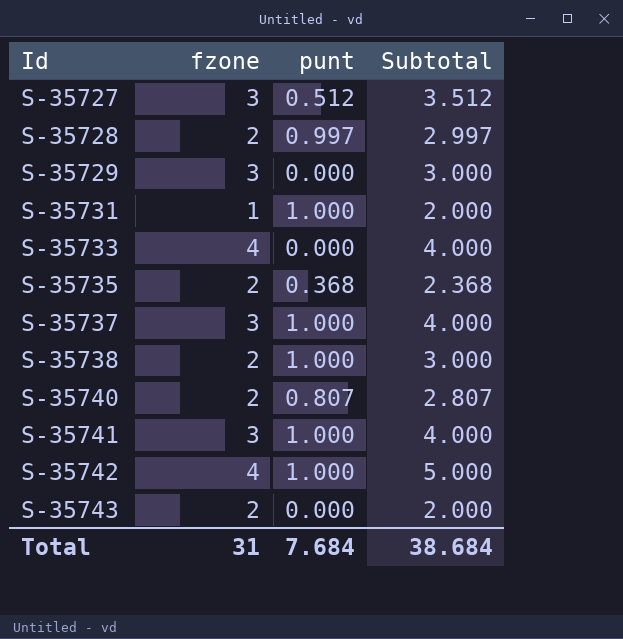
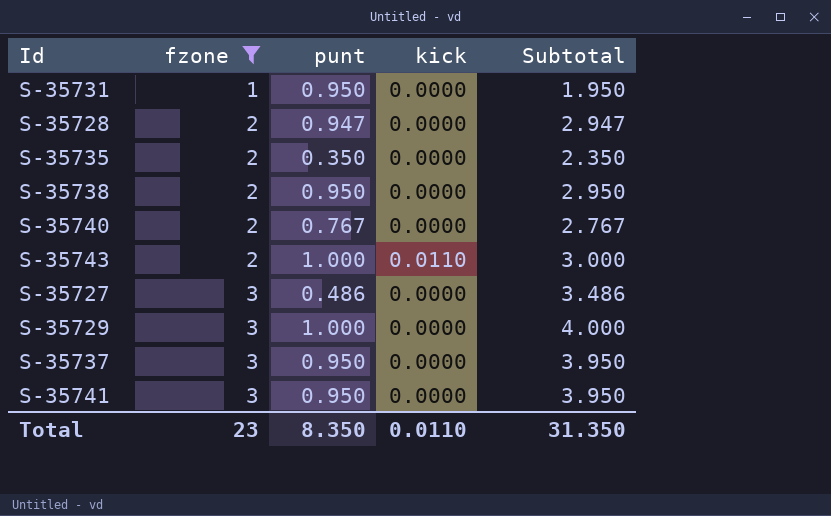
filter: none -> fzone != 4
row order: Id ascending -> fzone ascending
column kick | position: none -> 4
S-35731 | punt: 1.000 -> 0.950
S-35731 | Subtotal: 2.000 -> 1.950
S-35728 | punt: 0.997 -> 0.947
S-35728 | Subtotal: 2.997 -> 2.947
S-35735 | punt: 0.368 -> 0.350
S-35735 | Subtotal: 2.368 -> 2.350
S-35738 | punt: 1.000 -> 0.950
S-35738 | Subtotal: 3.000 -> 2.950
S-35740 | punt: 0.807 -> 0.767
S-35740 | Subtotal: 2.807 -> 2.767
S-35743 | punt: 0.000 -> 1.000
S-35743 | Subtotal: 2.000 -> 3.000
S-35727 | punt: 0.512 -> 0.486
S-35727 | Subtotal: 3.512 -> 3.486
S-35729 | punt: 0.000 -> 1.000
S-35729 | Subtotal: 3.000 -> 4.000
S-35737 | punt: 1.000 -> 0.950
S-35737 | Subtotal: 4.000 -> 3.950
S-35741 | punt: 1.000 -> 0.950
S-35741 | Subtotal: 4.000 -> 3.950
Total | fzone: 31 -> 23
Total | punt: 7.684 -> 8.350
Total | Subtotal: 38.684 -> 31.350

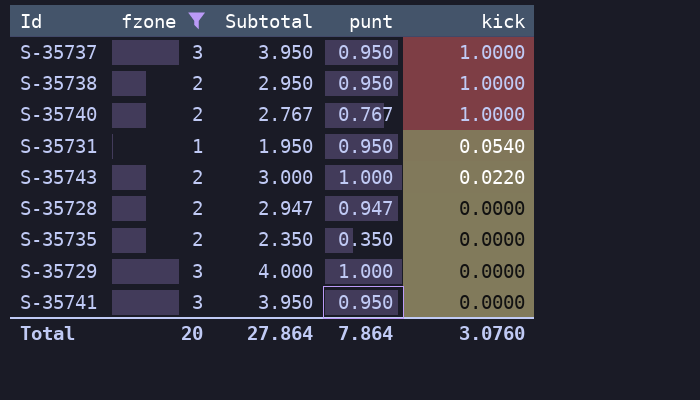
row order: fzone ascending -> kick descending
column Subtotal | position: 5 -> 3
row S-35727: 3 | 0.486 | 0.0000 | 3.486 -> none
S-35737 | kick: 0.0000 -> 1.0000
S-35738 | kick: 0.0000 -> 1.0000
S-35740 | kick: 0.0000 -> 1.0000
S-35731 | kick: 0.0000 -> 0.0540
S-35743 | kick: 0.0110 -> 0.0220
Total | fzone: 23 -> 20
Total | Subtotal: 31.350 -> 27.864
Total | punt: 8.350 -> 7.864
Total | kick: 0.0110 -> 3.0760

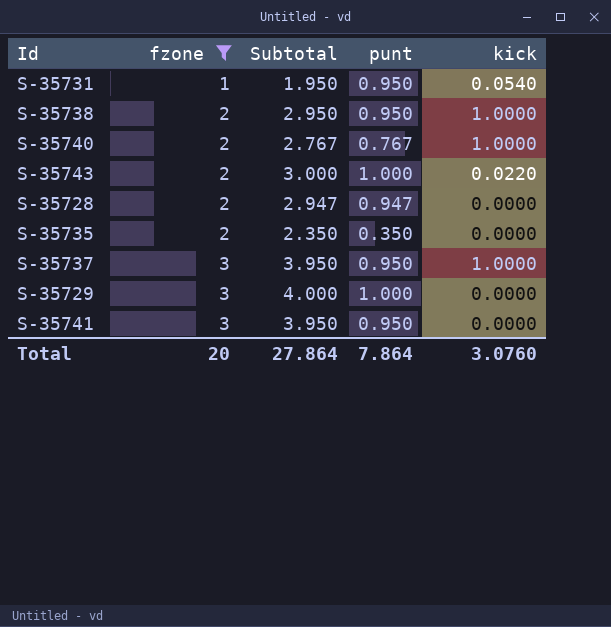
row order: kick descending -> fzone ascending

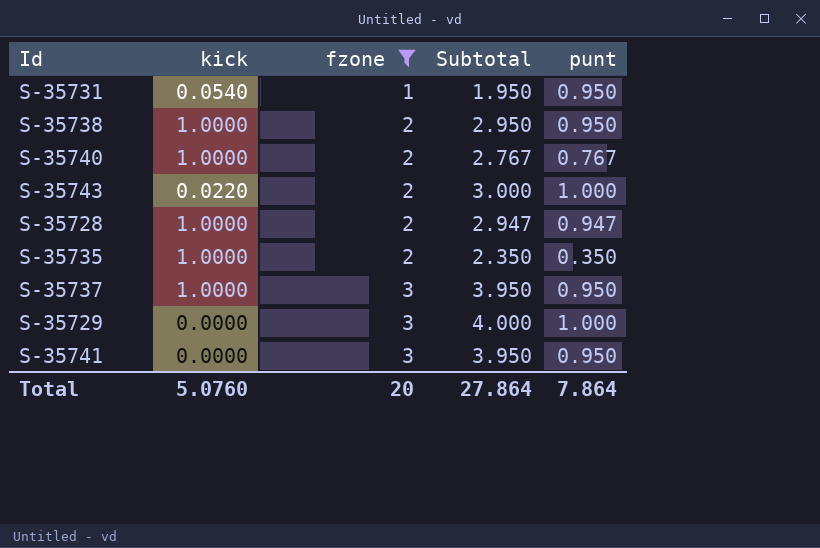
column kick | position: 5 -> 2
S-35728 | kick: 0.0000 -> 1.0000
S-35735 | kick: 0.0000 -> 1.0000
Total | kick: 3.0760 -> 5.0760

